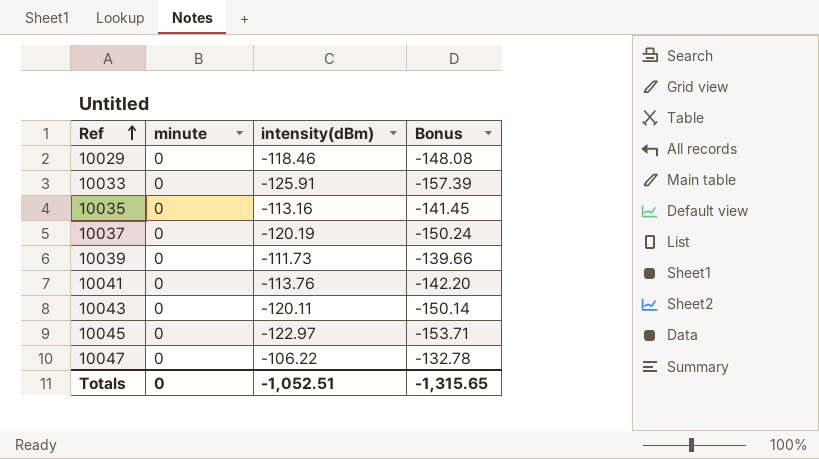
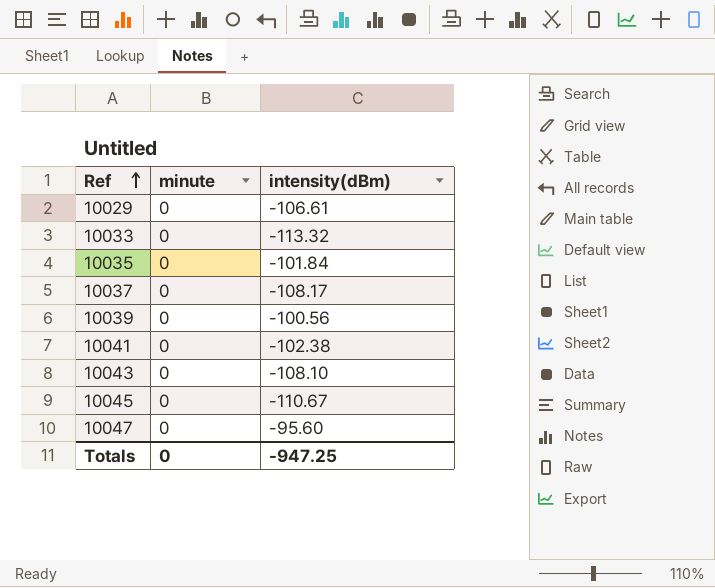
column Bonus | formula: [intensity(dBm)] * 1.25 -> none
10029 | intensity(dBm): -118.46 -> -106.61
10033 | intensity(dBm): -125.91 -> -113.32
10035 | intensity(dBm): -113.16 -> -101.84
10037 | intensity(dBm): -120.19 -> -108.17
10039 | intensity(dBm): -111.73 -> -100.56
10041 | intensity(dBm): -113.76 -> -102.38
10043 | intensity(dBm): -120.11 -> -108.10
10045 | intensity(dBm): -122.97 -> -110.67
10047 | intensity(dBm): -106.22 -> -95.60
Totals | intensity(dBm): -1,052.51 -> -947.25

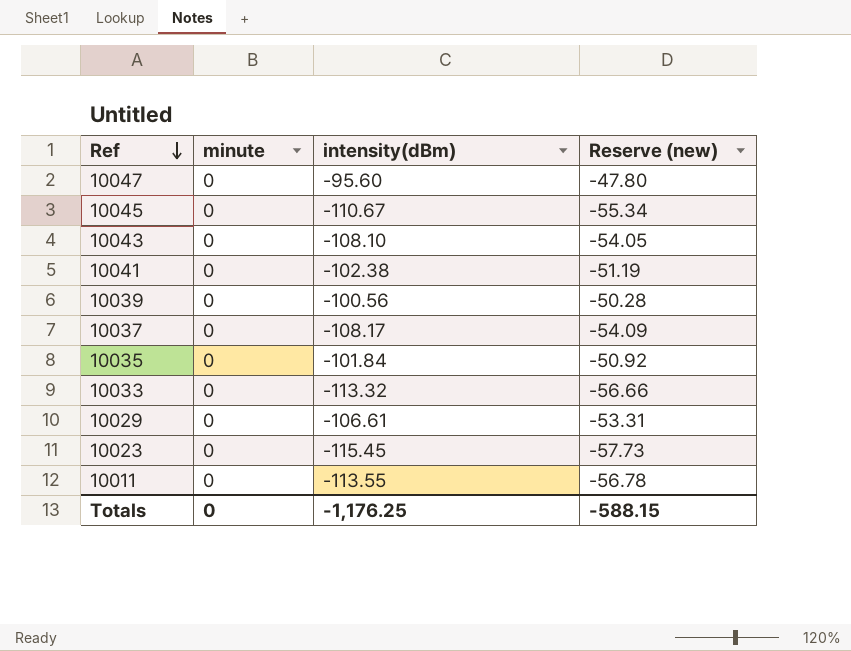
row order: Ref ascending -> Ref descending
column Reserve (new) | formula: none -> [intensity(dBm)] * 0.5
row 10023: none -> 0 | -115.45 | -57.73
row 10011: none -> 0 | -113.55 | -56.78
Totals | intensity(dBm): -947.25 -> -1,176.25

